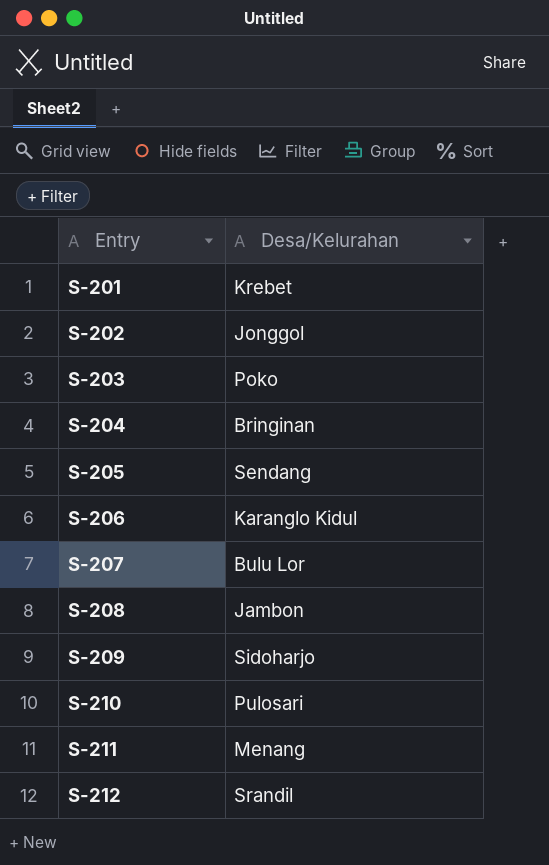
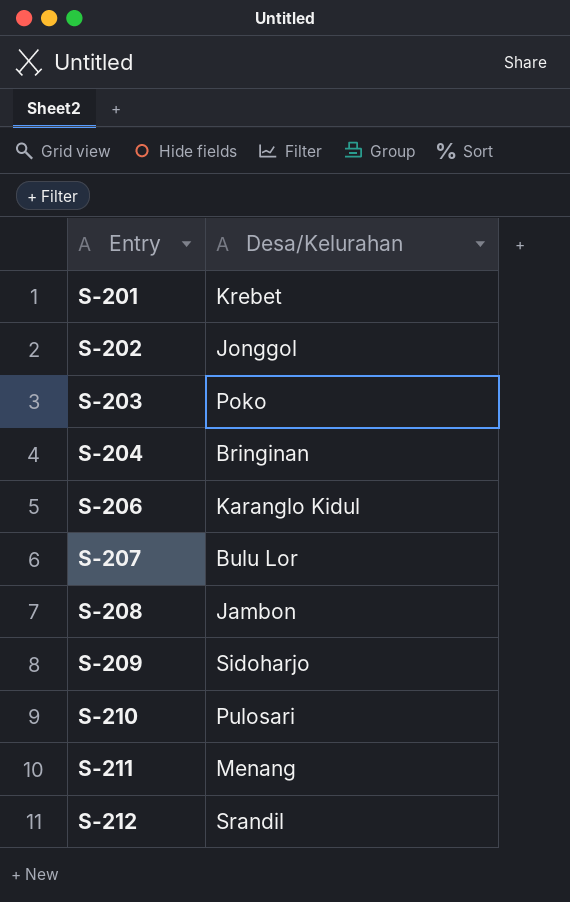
row S-205: Sendang -> none

